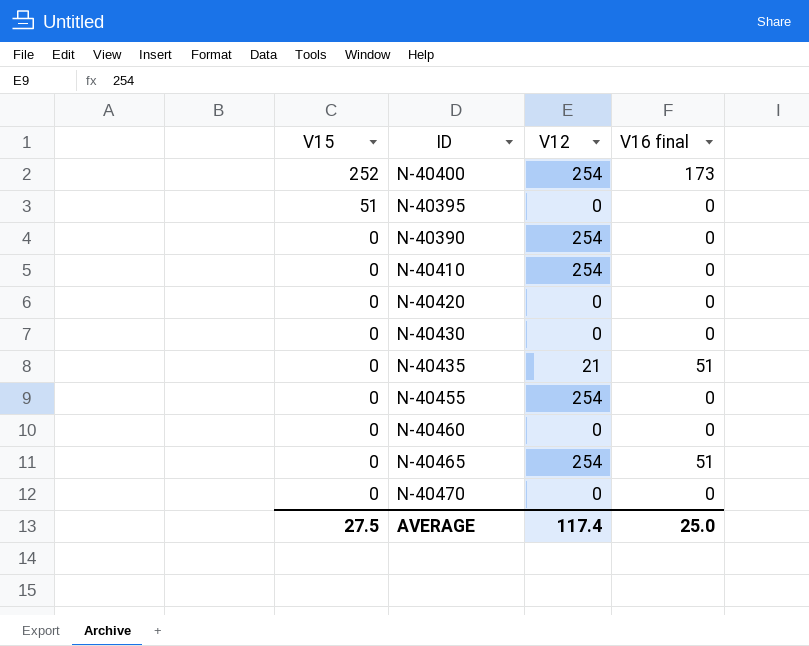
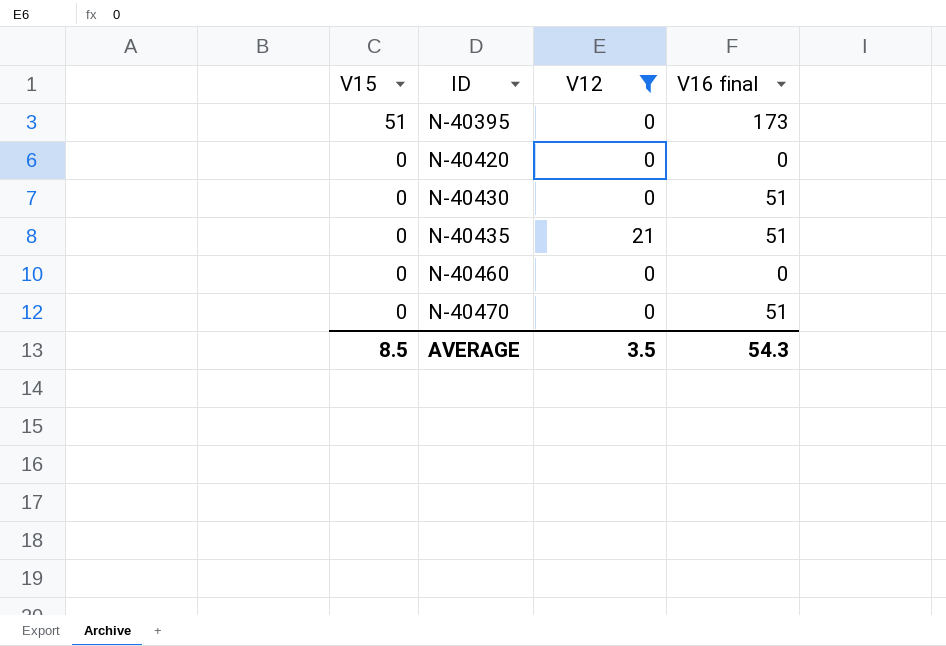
filter: none -> V12 != 254
N-40395 | V16 final: 0 -> 173
N-40430 | V16 final: 0 -> 51
N-40470 | V16 final: 0 -> 51
AVERAGE | V15: 27.5 -> 8.5
AVERAGE | V12: 117.4 -> 3.5
AVERAGE | V16 final: 25.0 -> 54.3

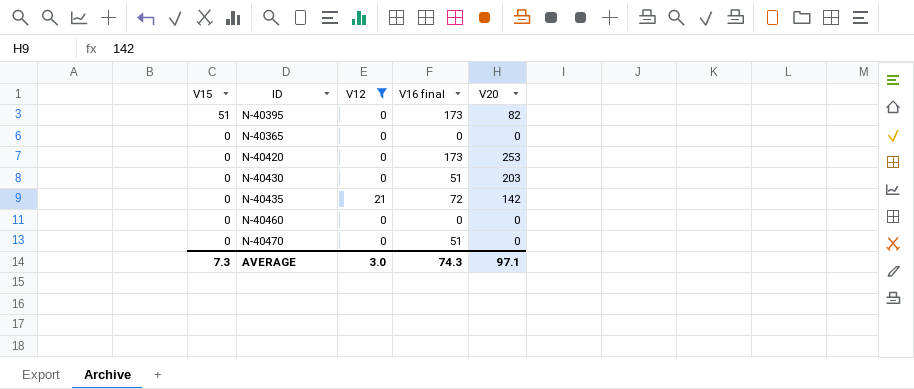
column V20 | position: none -> 5
row N-40365: none -> 0 | 0 | 0 | 0
N-40420 | V16 final: 0 -> 173
N-40435 | V16 final: 51 -> 72
AVERAGE | V15: 8.5 -> 7.3
AVERAGE | V12: 3.5 -> 3.0
AVERAGE | V16 final: 54.3 -> 74.3

